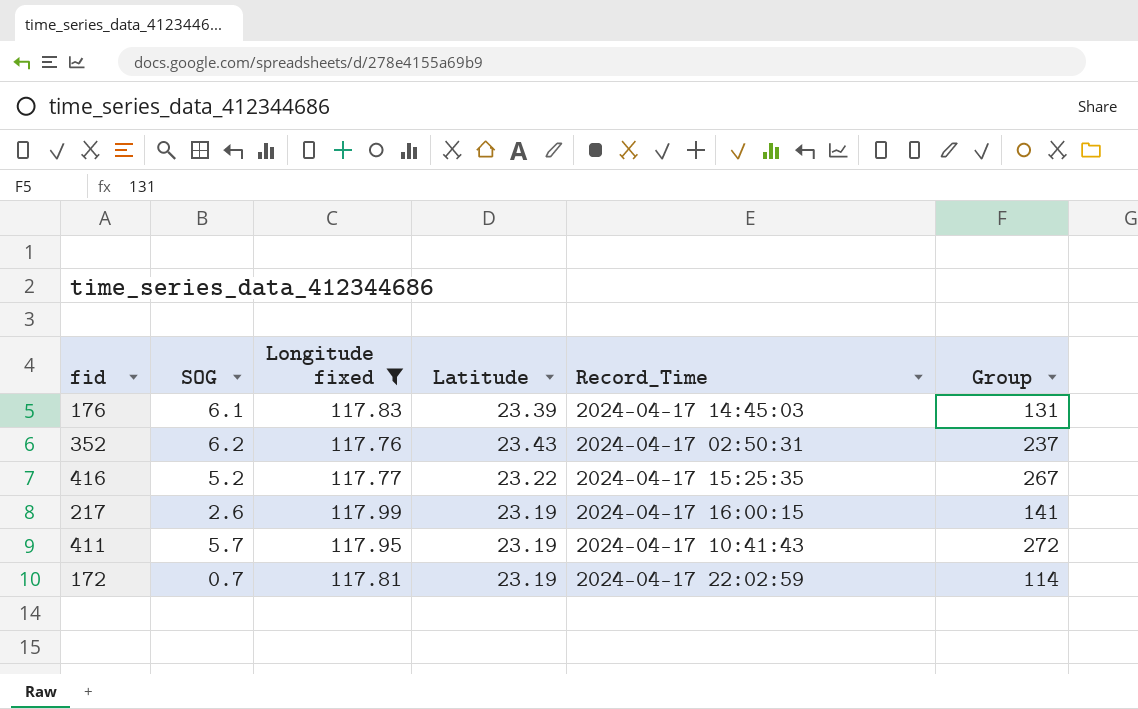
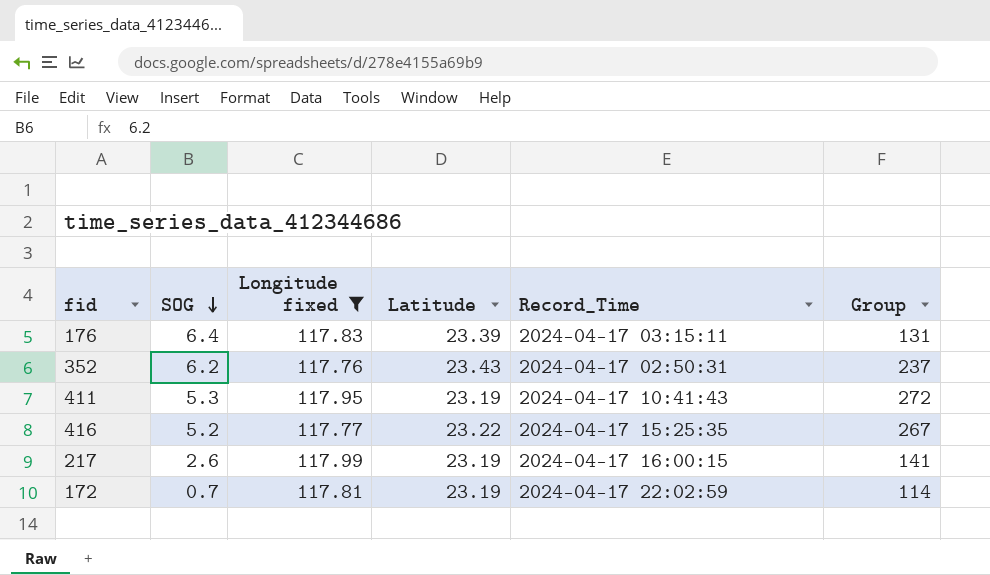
row order: none -> SOG descending
176 | SOG: 6.1 -> 6.4
176 | Record_Time: 2024-04-17 14:45:03 -> 2024-04-17 03:15:11
411 | SOG: 5.7 -> 5.3

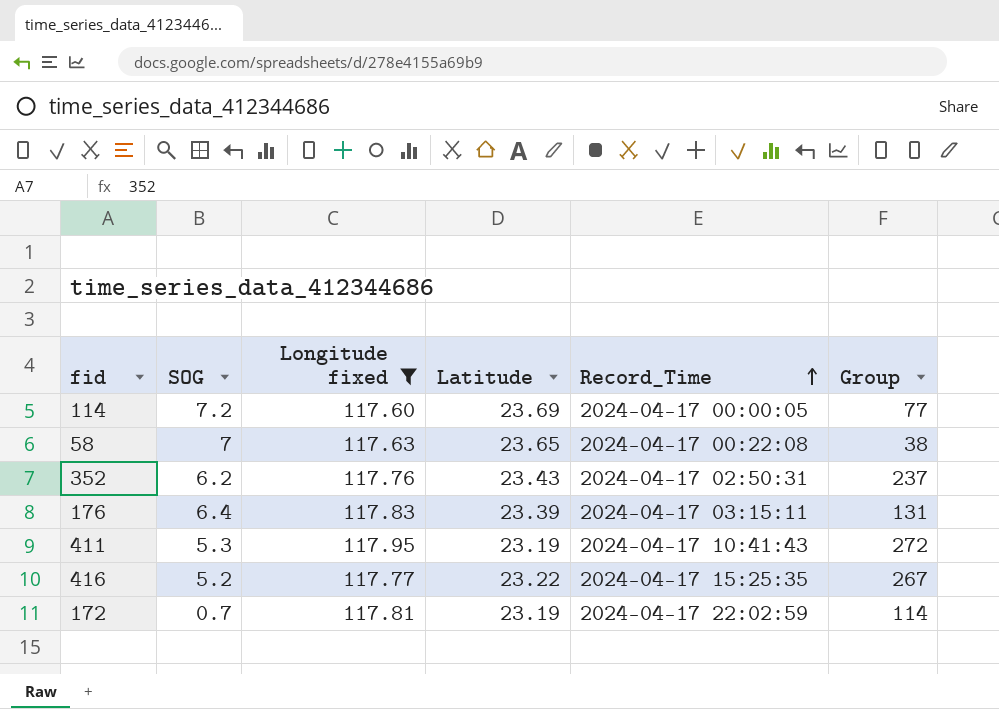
row order: SOG descending -> Record_Time ascending
row 217: 2.6 | 117.99 | 23.19 | 2024-04-17 16:00:15 | 141 -> none
row 114: none -> 7.2 | 117.60 | 23.69 | 2024-04-17 00:00:05 | 77
row 58: none -> 7 | 117.63 | 23.65 | 2024-04-17 00:22:08 | 38

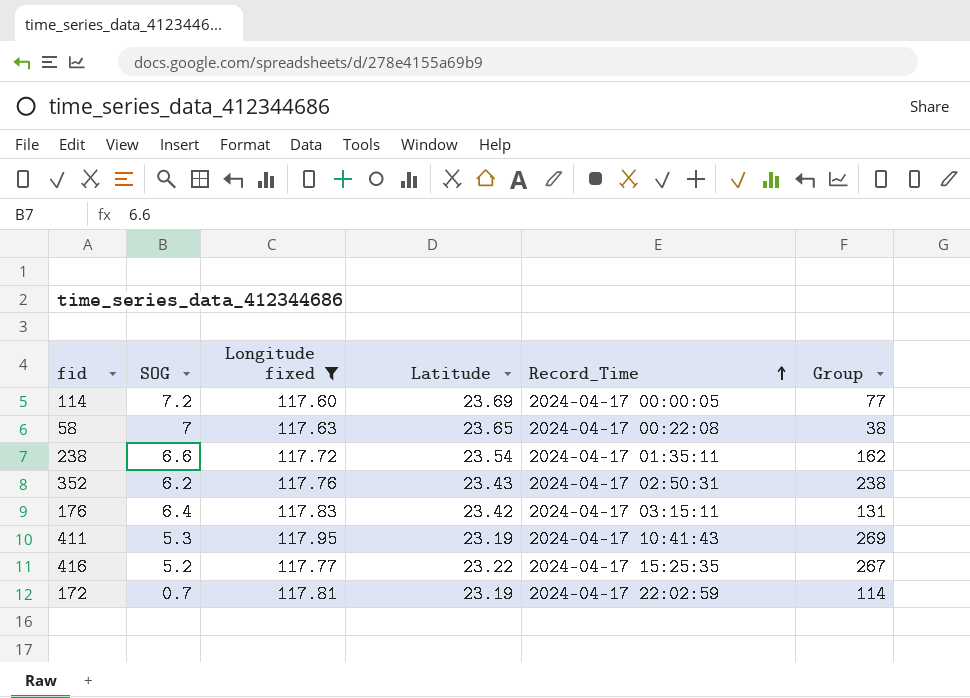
row 238: none -> 6.6 | 117.72 | 23.54 | 2024-04-17 01:35:11 | 162
352 | Group: 237 -> 238
176 | Latitude: 23.39 -> 23.42
411 | Group: 272 -> 269

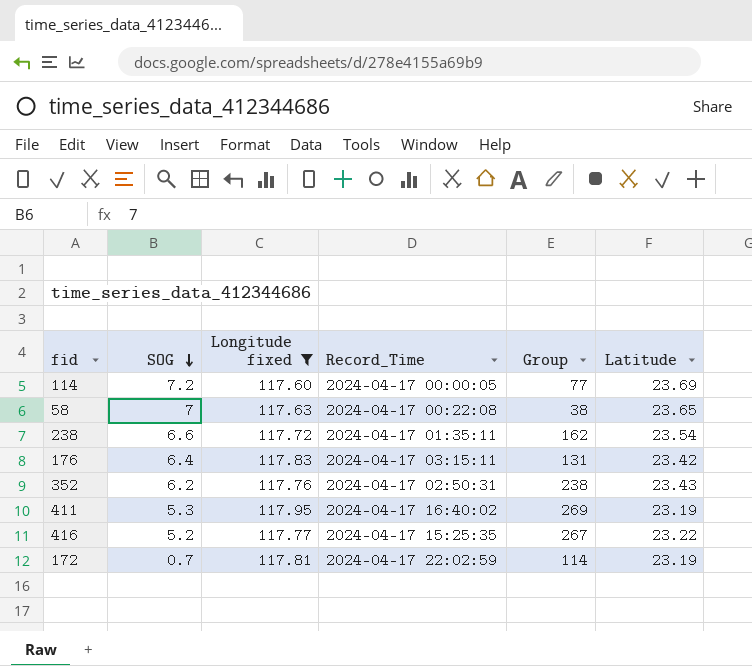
row order: Record_Time ascending -> SOG descending
column Latitude | position: 4 -> 6
411 | Record_Time: 2024-04-17 10:41:43 -> 2024-04-17 16:40:02

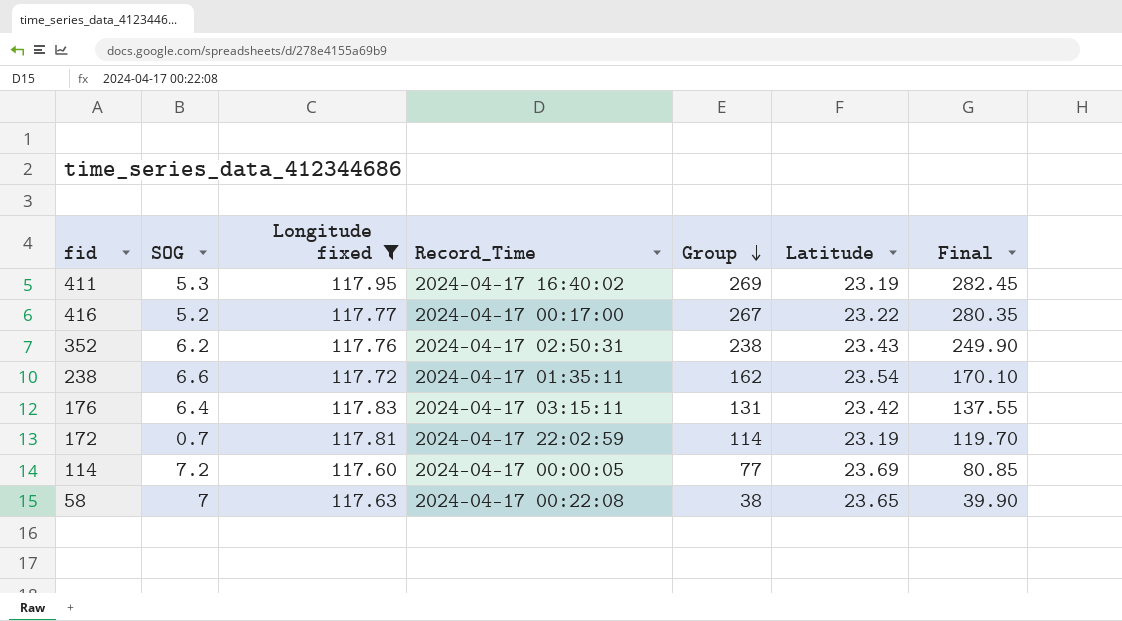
row order: SOG descending -> Group descending
column Final | formula: none -> [Group] * 1.05
416 | Record_Time: 2024-04-17 15:25:35 -> 2024-04-17 00:17:00

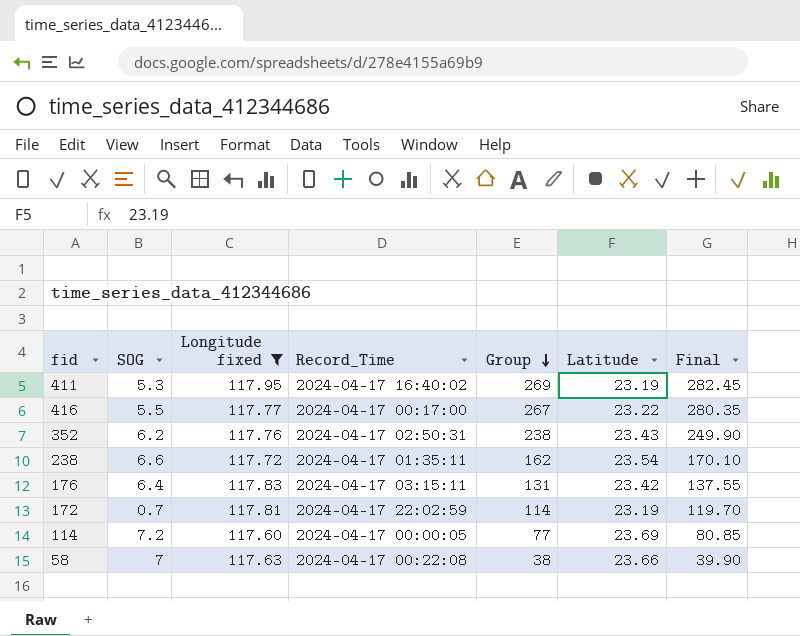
416 | SOG: 5.2 -> 5.5
58 | Latitude: 23.65 -> 23.66

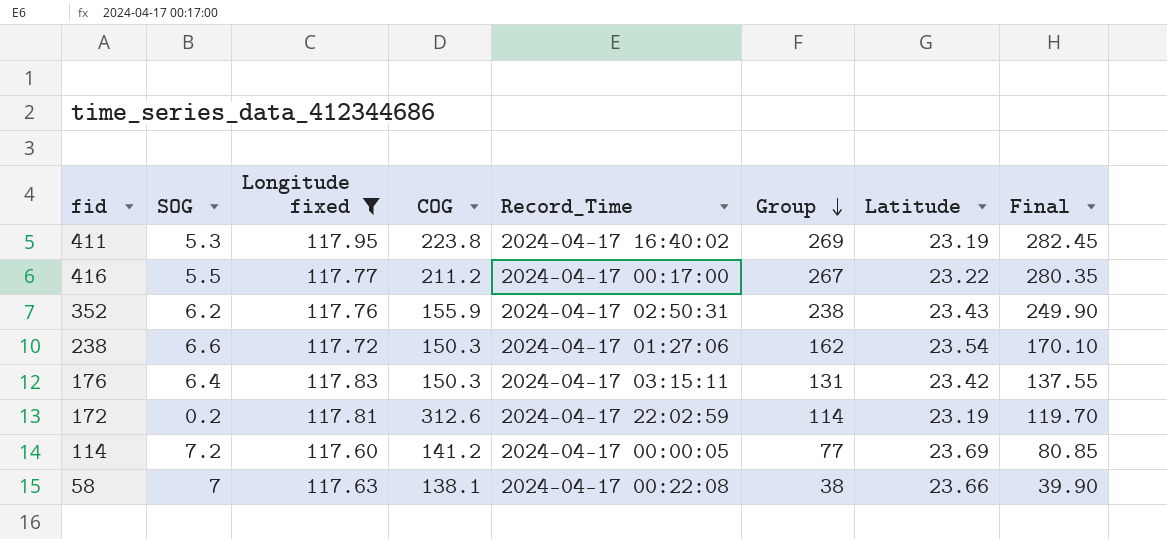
column COG | position: none -> 4
238 | Record_Time: 2024-04-17 01:35:11 -> 2024-04-17 01:27:06
172 | SOG: 0.7 -> 0.2

